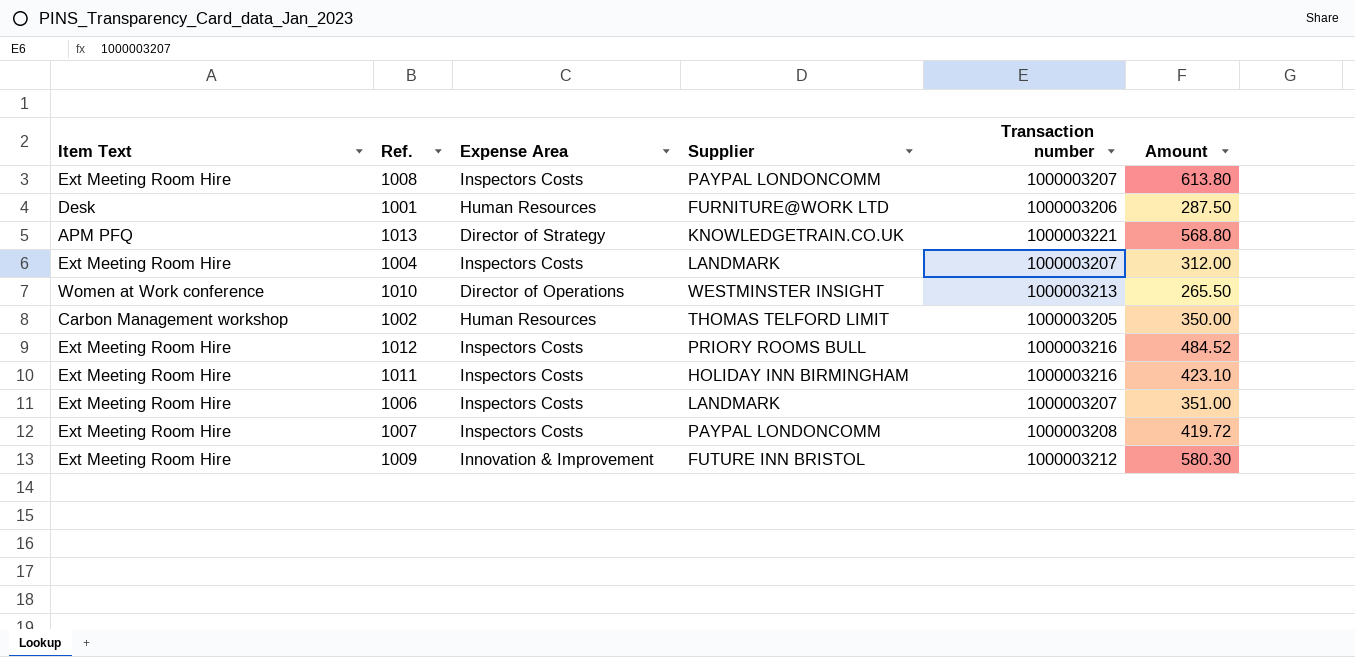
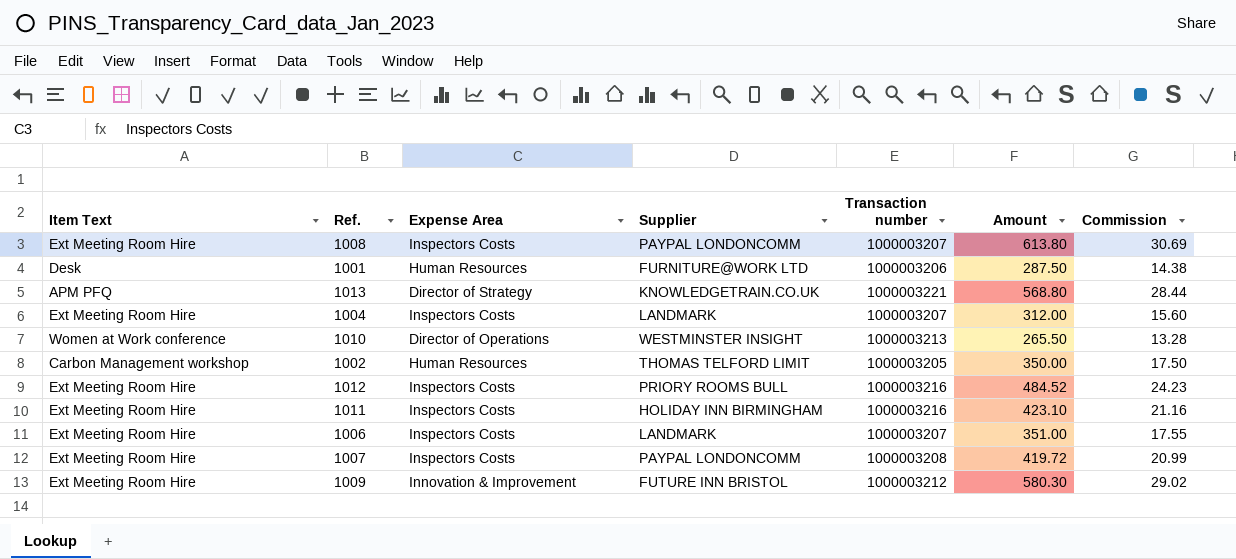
column Commission | formula: none -> [Amount] * 0.05

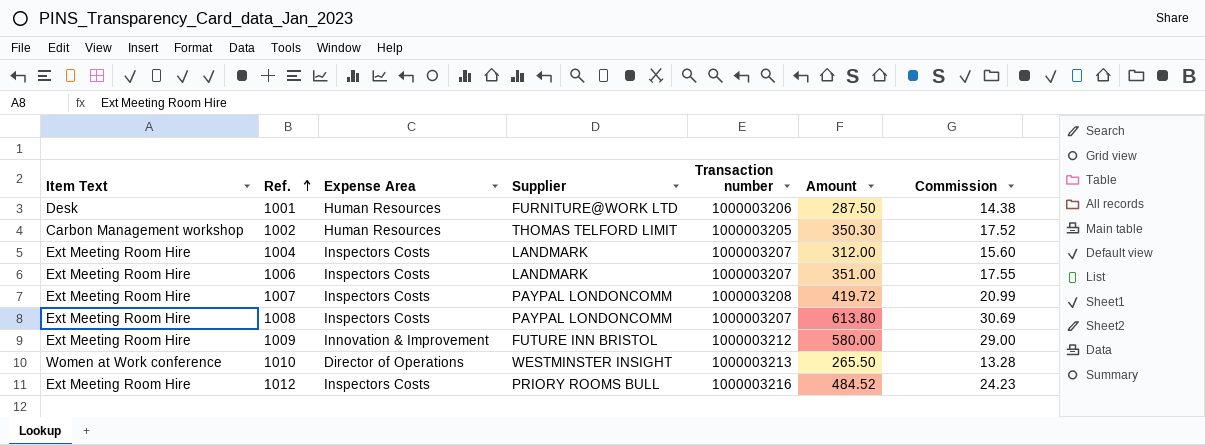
row order: none -> Ref. ascending
row 1013: APM PFQ | Director of Strategy | KNOWLEDGETRAIN.CO.UK | 1000003221 | 568.80 | 28.44 -> none
row 1011: Ext Meeting Room Hire | Inspectors Costs | HOLIDAY INN BIRMINGHAM | 1000003216 | 423.10 | 21.16 -> none
1002 | Amount: 350.00 -> 350.30
1002 | Commission: 17.50 -> 17.52
1009 | Amount: 580.30 -> 580.00
1009 | Commission: 29.02 -> 29.00

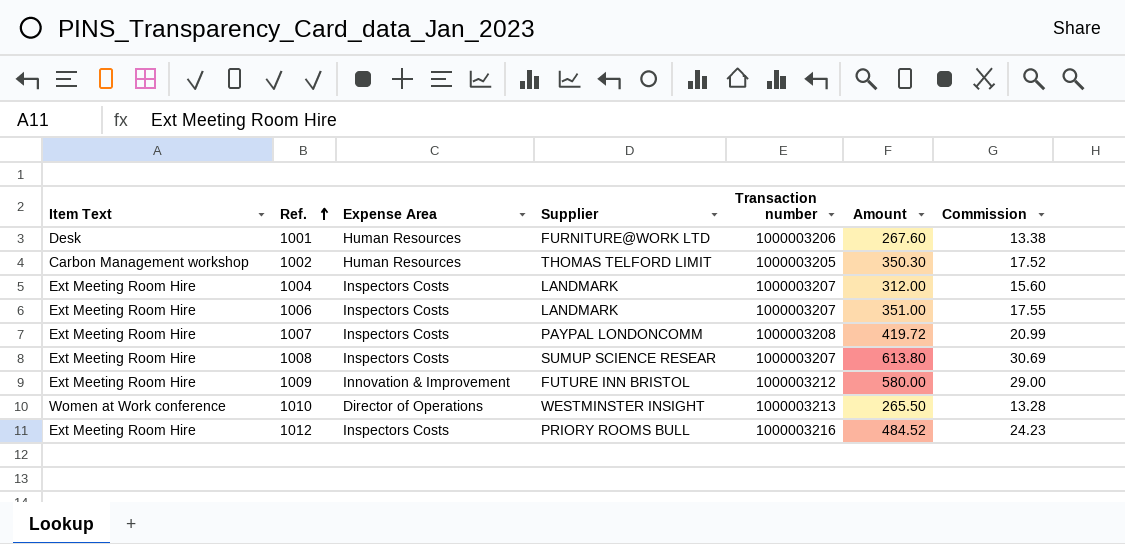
1001 | Amount: 287.50 -> 267.60
1001 | Commission: 14.38 -> 13.38
1008 | Supplier: PAYPAL LONDONCOMM -> SUMUP SCIENCE RESEAR

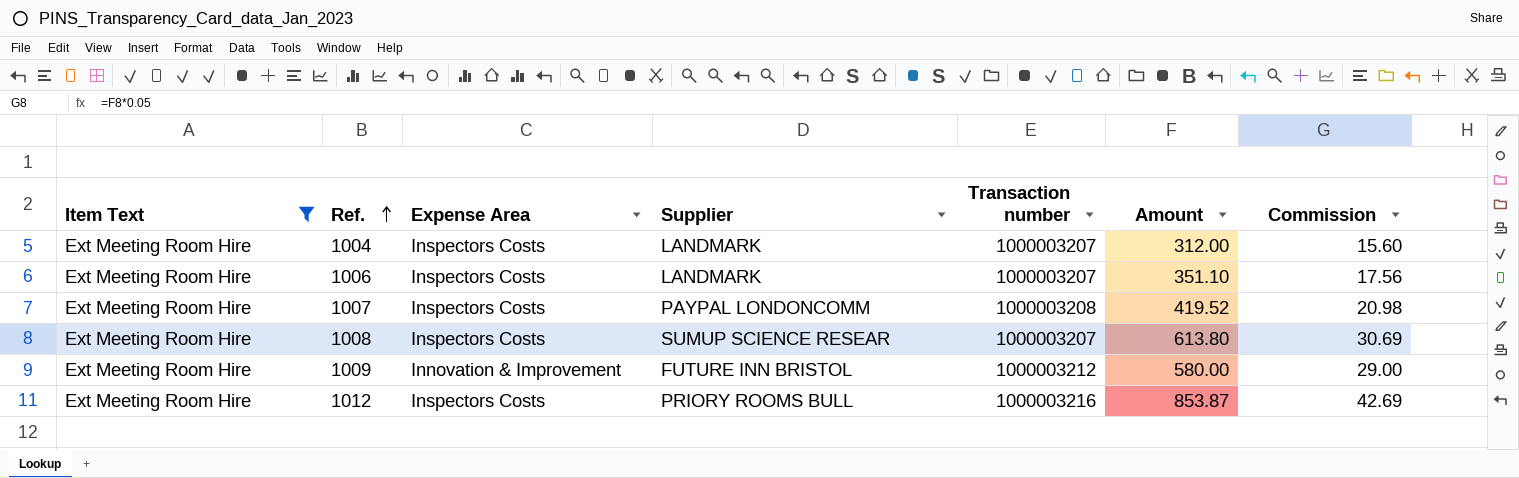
filter: none -> Item Text = Ext Meeting Room Hire
1006 | Amount: 351.00 -> 351.10
1006 | Commission: 17.55 -> 17.56
1007 | Amount: 419.72 -> 419.52
1007 | Commission: 20.99 -> 20.98
1012 | Amount: 484.52 -> 853.87
1012 | Commission: 24.23 -> 42.69

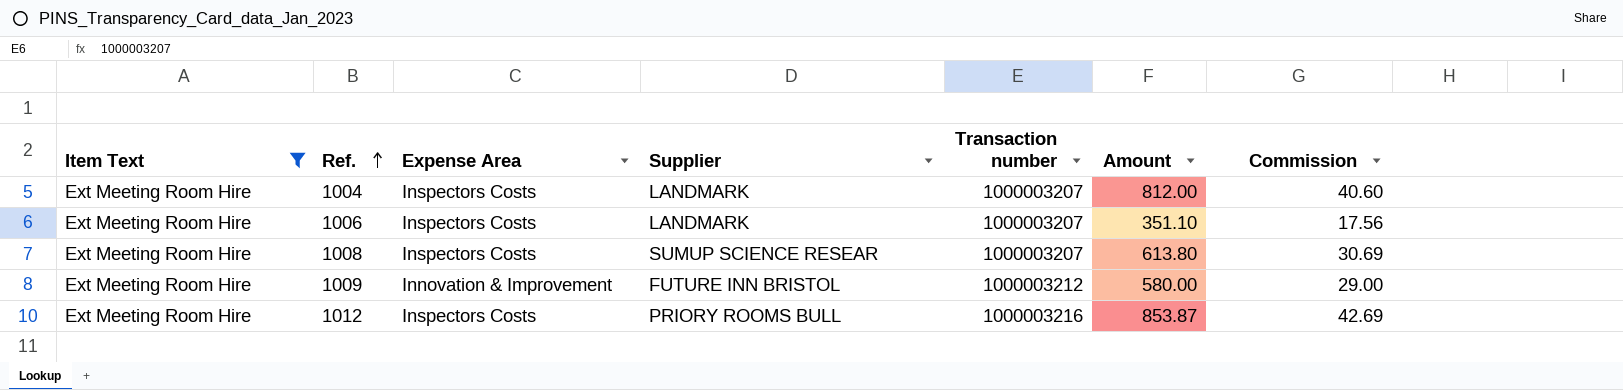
row 1007: Ext Meeting Room Hire | Inspectors Costs | PAYPAL LONDONCOMM | 1000003208 | 419.52 | 20.98 -> none
1004 | Amount: 312.00 -> 812.00
1004 | Commission: 15.60 -> 40.60

